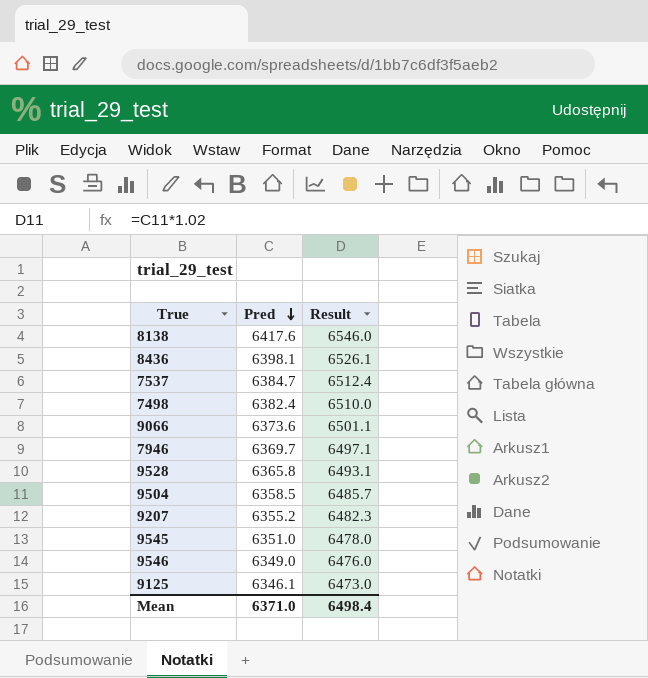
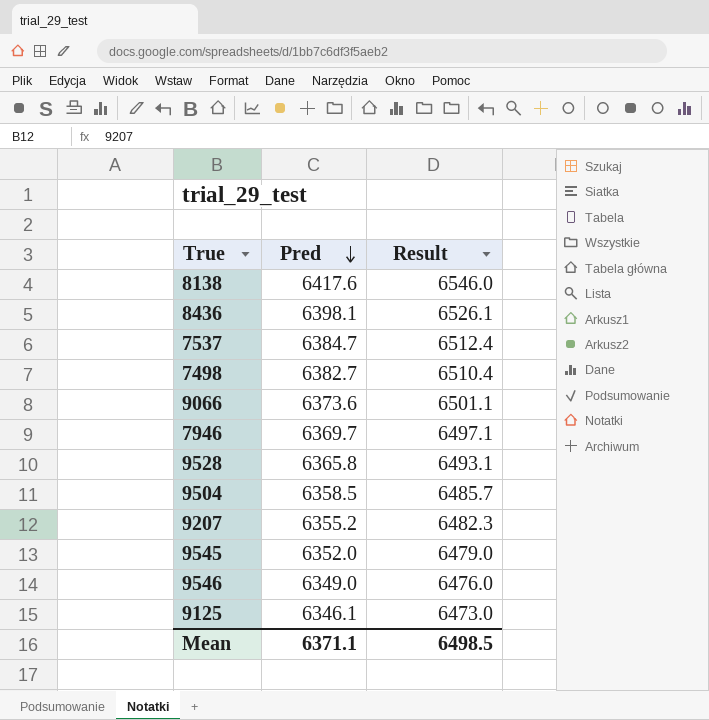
7498 | Pred: 6382.4 -> 6382.7
7498 | Result: 6510.0 -> 6510.4
9545 | Pred: 6351.0 -> 6352.0
9545 | Result: 6478.0 -> 6479.0
Mean | Pred: 6371.0 -> 6371.1
Mean | Result: 6498.4 -> 6498.5

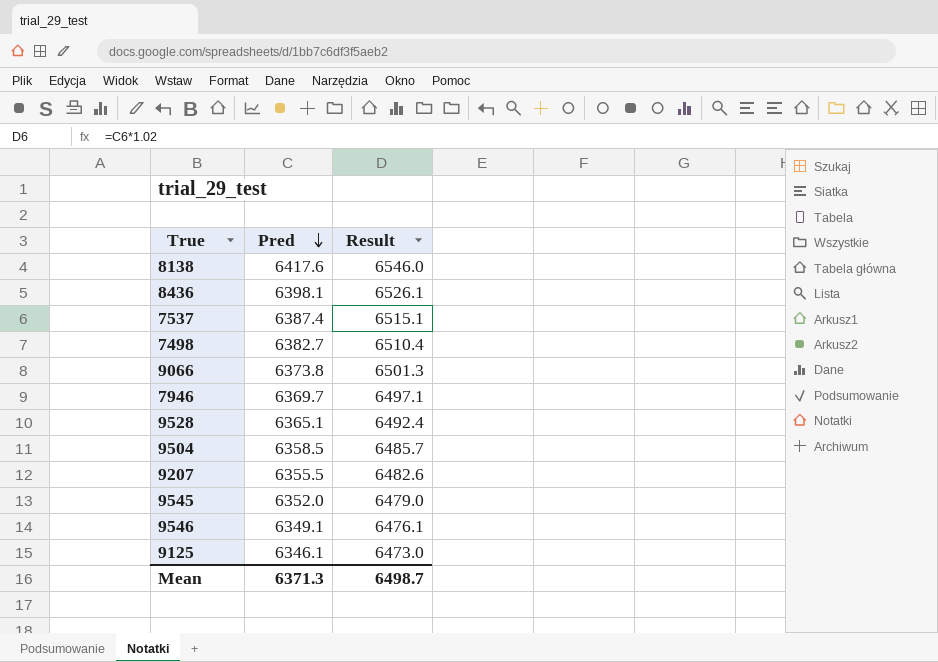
7537 | Pred: 6384.7 -> 6387.4
7537 | Result: 6512.4 -> 6515.1
9066 | Pred: 6373.6 -> 6373.8
9066 | Result: 6501.1 -> 6501.3
9528 | Pred: 6365.8 -> 6365.1
9528 | Result: 6493.1 -> 6492.4
9207 | Pred: 6355.2 -> 6355.5
9207 | Result: 6482.3 -> 6482.6
9546 | Pred: 6349.0 -> 6349.1
9546 | Result: 6476.0 -> 6476.1
Mean | Pred: 6371.1 -> 6371.3
Mean | Result: 6498.5 -> 6498.7

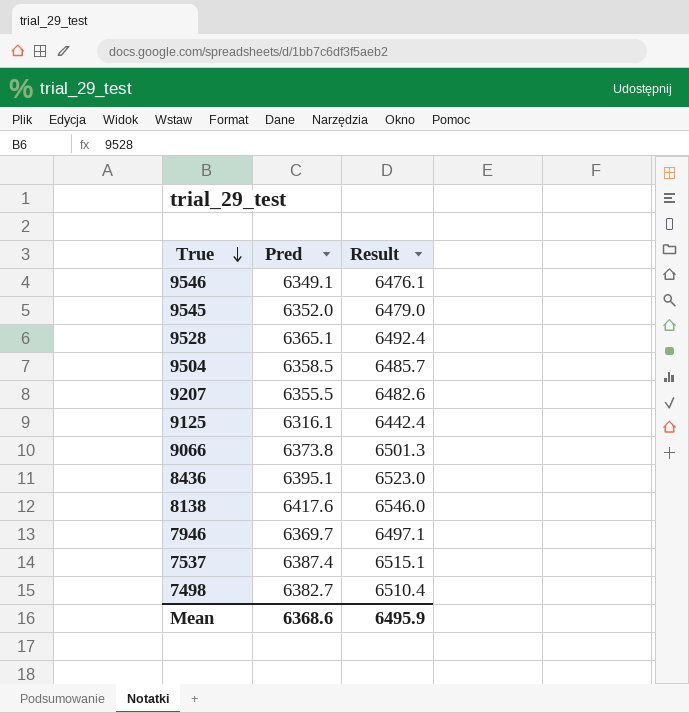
row order: Pred descending -> True descending
9125 | Pred: 6346.1 -> 6316.1
9125 | Result: 6473.0 -> 6442.4
8436 | Pred: 6398.1 -> 6395.1
8436 | Result: 6526.1 -> 6523.0
Mean | Pred: 6371.3 -> 6368.6
Mean | Result: 6498.7 -> 6495.9

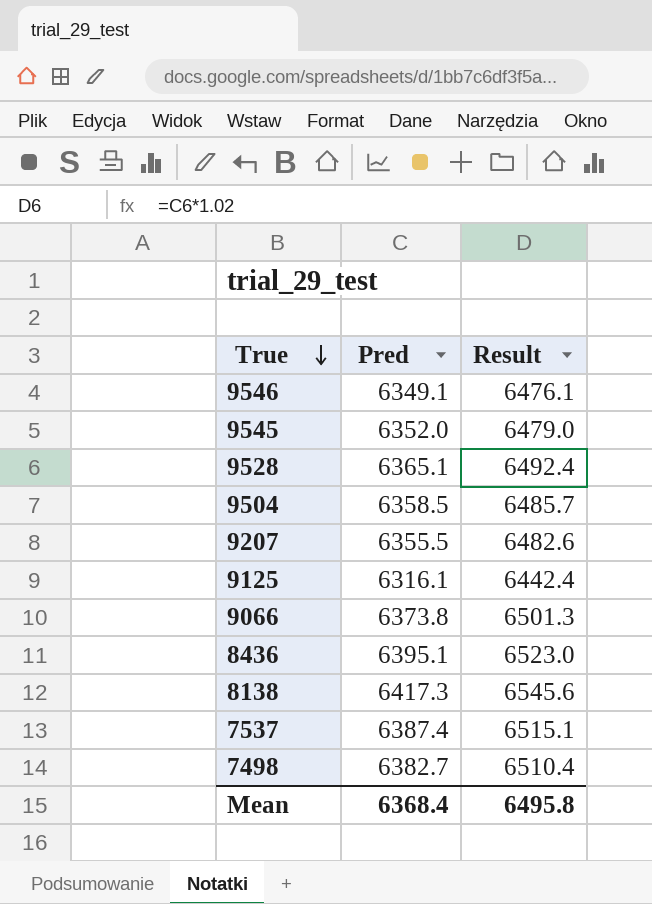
row 7946: 6369.7 | 6497.1 -> none
8138 | Pred: 6417.6 -> 6417.3
8138 | Result: 6546.0 -> 6545.6
Mean | Pred: 6368.6 -> 6368.4
Mean | Result: 6495.9 -> 6495.8

